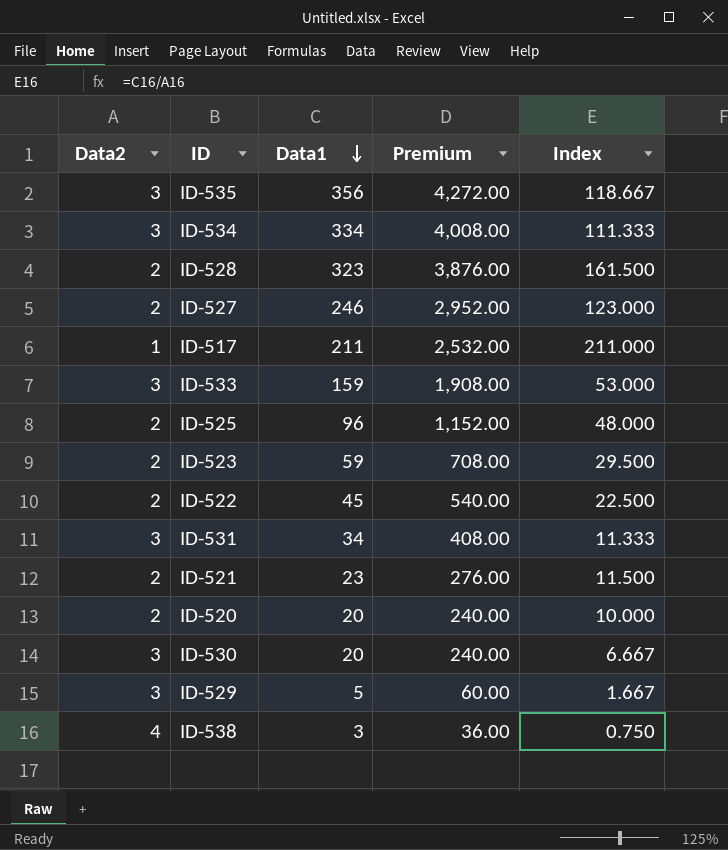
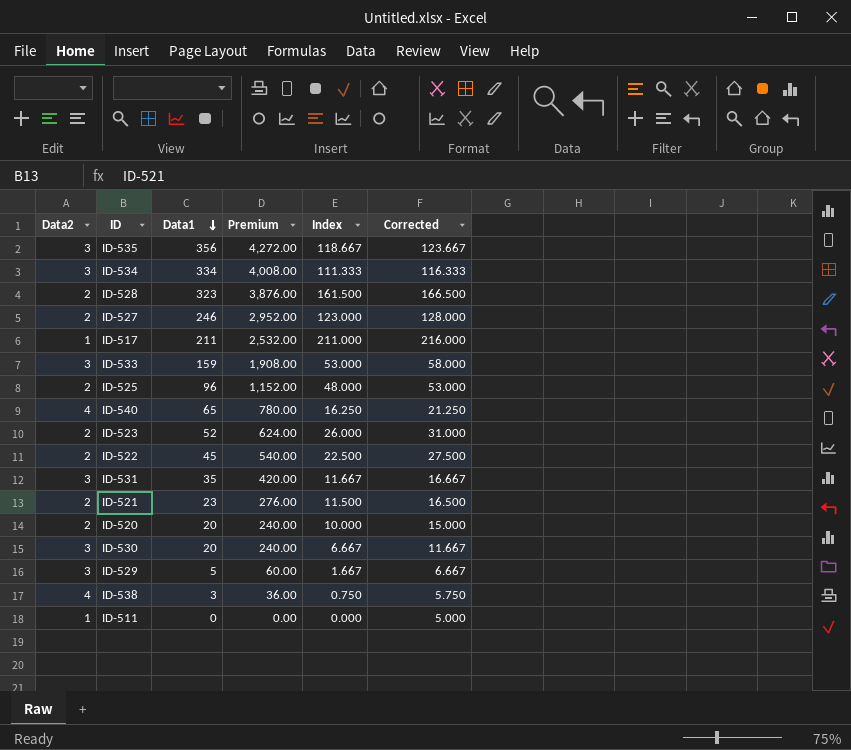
column Corrected | formula: none -> [Index] + 5
row ID-540: none -> 4 | 65 | 780.00 | 16.250 | 21.250
ID-523 | Data1: 59 -> 52
ID-523 | Premium: 708.00 -> 624.00
ID-523 | Index: 29.500 -> 26.000
ID-531 | Data1: 34 -> 35
ID-531 | Premium: 408.00 -> 420.00
ID-531 | Index: 11.333 -> 11.667
row ID-511: none -> 1 | 0 | 0.00 | 0.000 | 5.000

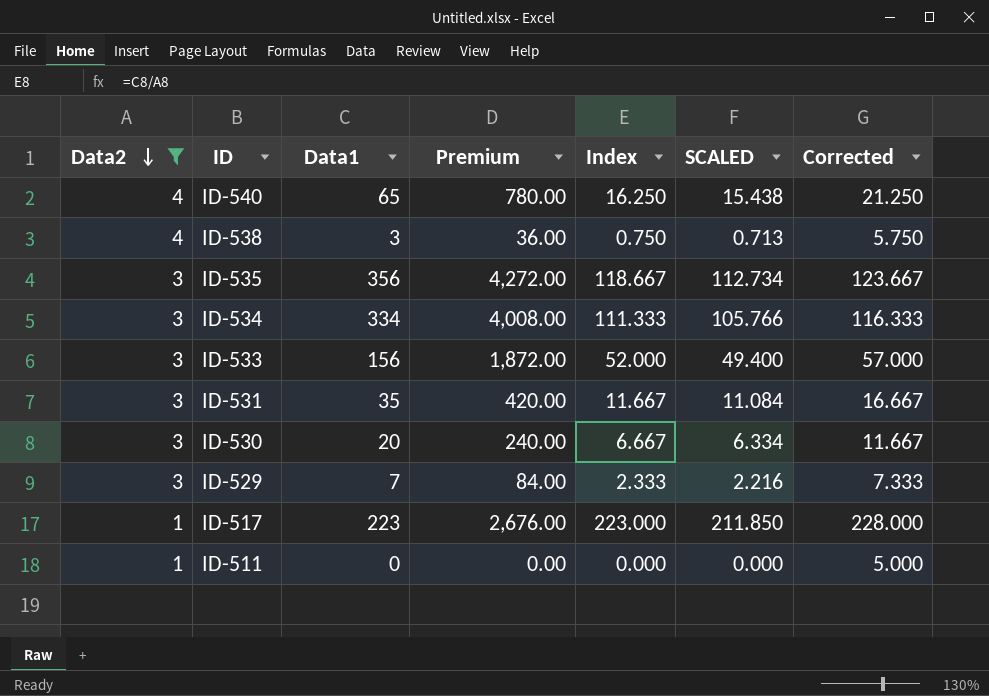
filter: none -> Data2 != 2
row order: Data1 descending -> Data2 descending
column SCALED | formula: none -> [Index] * 0.95
ID-533 | Data1: 159 -> 156
ID-533 | Premium: 1,908.00 -> 1,872.00
ID-533 | Index: 53.000 -> 52.000
ID-533 | Corrected: 58.000 -> 57.000
ID-529 | Data1: 5 -> 7
ID-529 | Premium: 60.00 -> 84.00
ID-529 | Index: 1.667 -> 2.333
ID-529 | Corrected: 6.667 -> 7.333
ID-517 | Data1: 211 -> 223
ID-517 | Premium: 2,532.00 -> 2,676.00
ID-517 | Index: 211.000 -> 223.000
ID-517 | Corrected: 216.000 -> 228.000

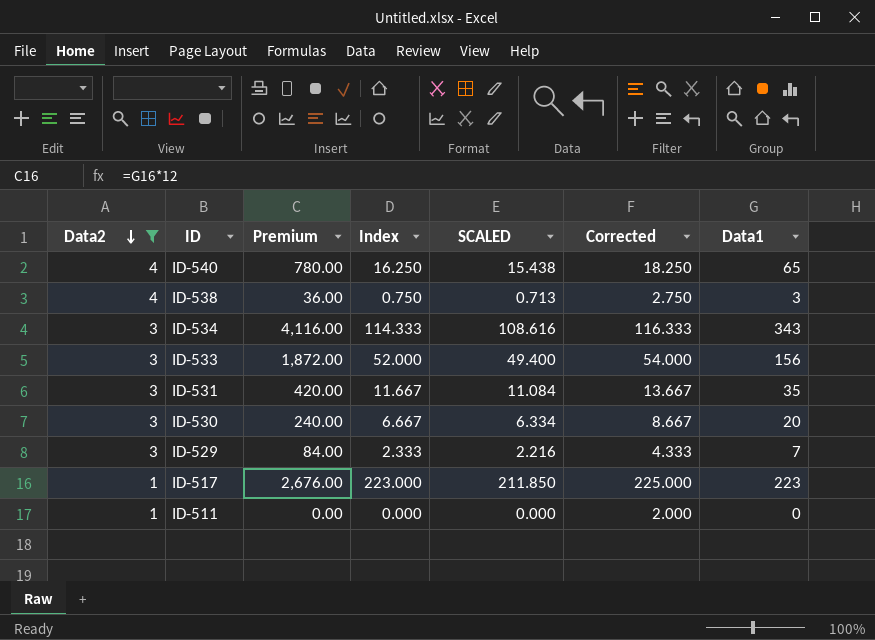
column Corrected | formula: [Index] + 5 -> [Index] + 2
column Data1 | position: 3 -> 7
row ID-535: 3 | 356 | 4,272.00 | 118.667 | 112.734 | 123.667 -> none
ID-534 | Premium: 4,008.00 -> 4,116.00
ID-534 | Index: 111.333 -> 114.333
ID-534 | SCALED: 105.766 -> 108.616
ID-534 | Data1: 334 -> 343

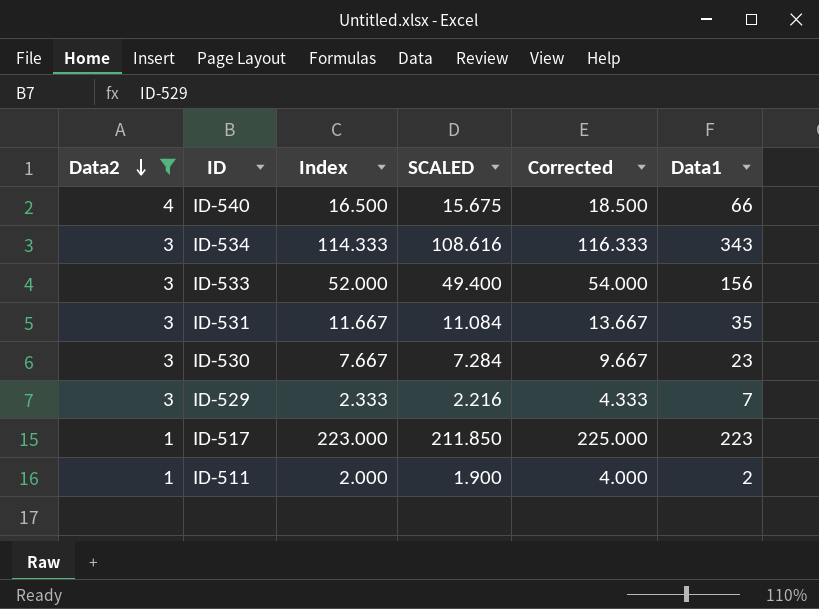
column Premium | formula: [Data1] * 12 -> none
row ID-538: 4 | 36.00 | 0.750 | 0.713 | 2.750 | 3 -> none
ID-540 | Index: 16.250 -> 16.500
ID-540 | SCALED: 15.438 -> 15.675
ID-540 | Corrected: 18.250 -> 18.500
ID-540 | Data1: 65 -> 66
ID-530 | Index: 6.667 -> 7.667
ID-530 | SCALED: 6.334 -> 7.284
ID-530 | Corrected: 8.667 -> 9.667
ID-530 | Data1: 20 -> 23
ID-511 | Index: 0.000 -> 2.000
ID-511 | SCALED: 0.000 -> 1.900
ID-511 | Corrected: 2.000 -> 4.000
ID-511 | Data1: 0 -> 2

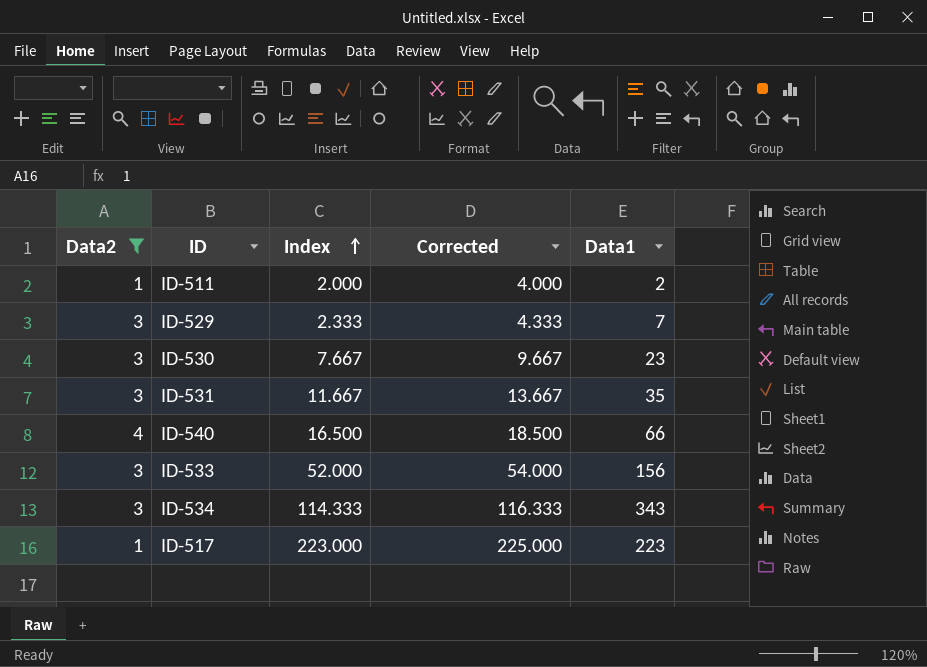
row order: Data2 descending -> Index ascending
column SCALED | formula: [Index] * 0.95 -> none

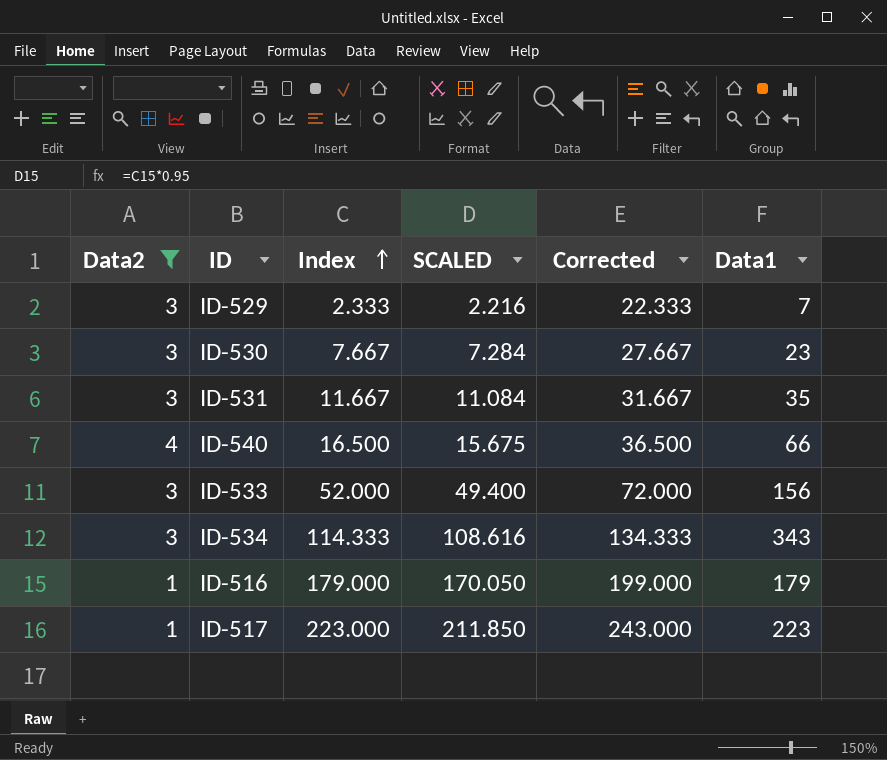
column SCALED | formula: none -> [Index] * 0.95
column Corrected | formula: [Index] + 2 -> [Index] + 20
row ID-511: 1 | 2.000 | 4.000 | 2 -> none
row ID-516: none -> 1 | 179.000 | 170.050 | 199.000 | 179

